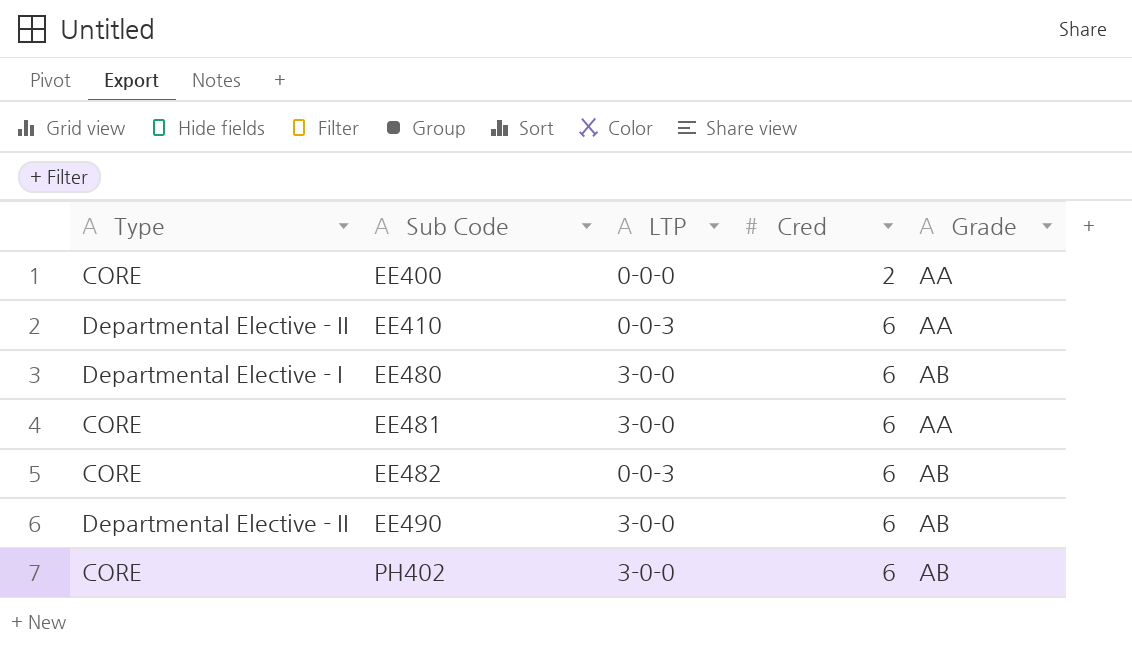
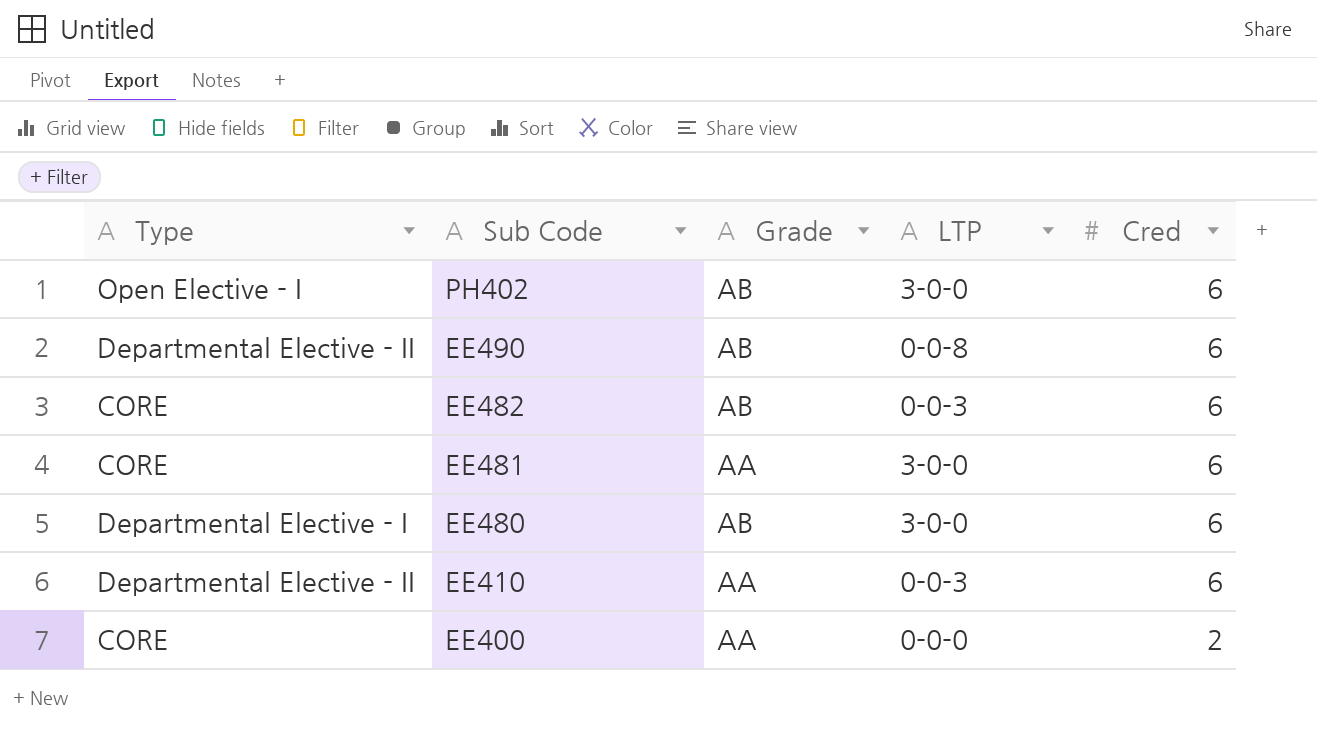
row order: Sub Code ascending -> Sub Code descending
column Grade | position: 5 -> 3
PH402 | Type: CORE -> Open Elective - I
EE490 | LTP: 3-0-0 -> 0-0-8

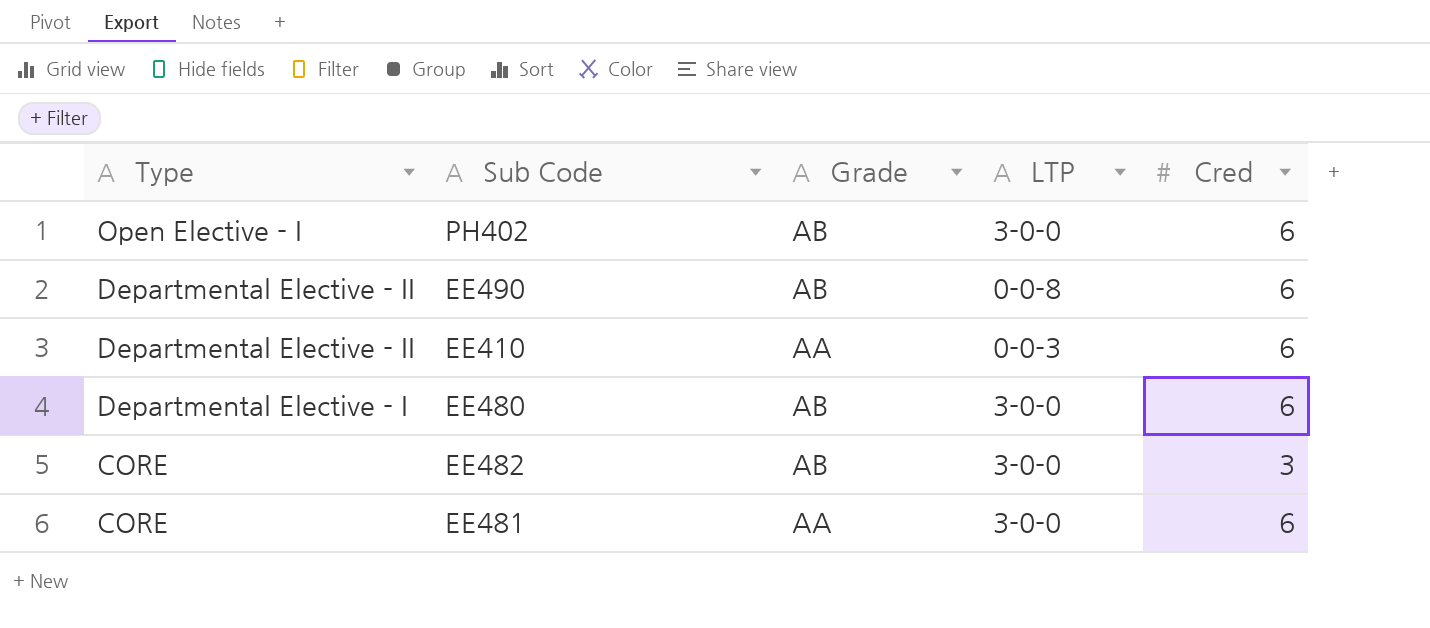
row order: Sub Code descending -> Type descending
row EE400: CORE | AA | 0-0-0 | 2 -> none
EE482 | LTP: 0-0-3 -> 3-0-0
EE482 | Cred: 6 -> 3

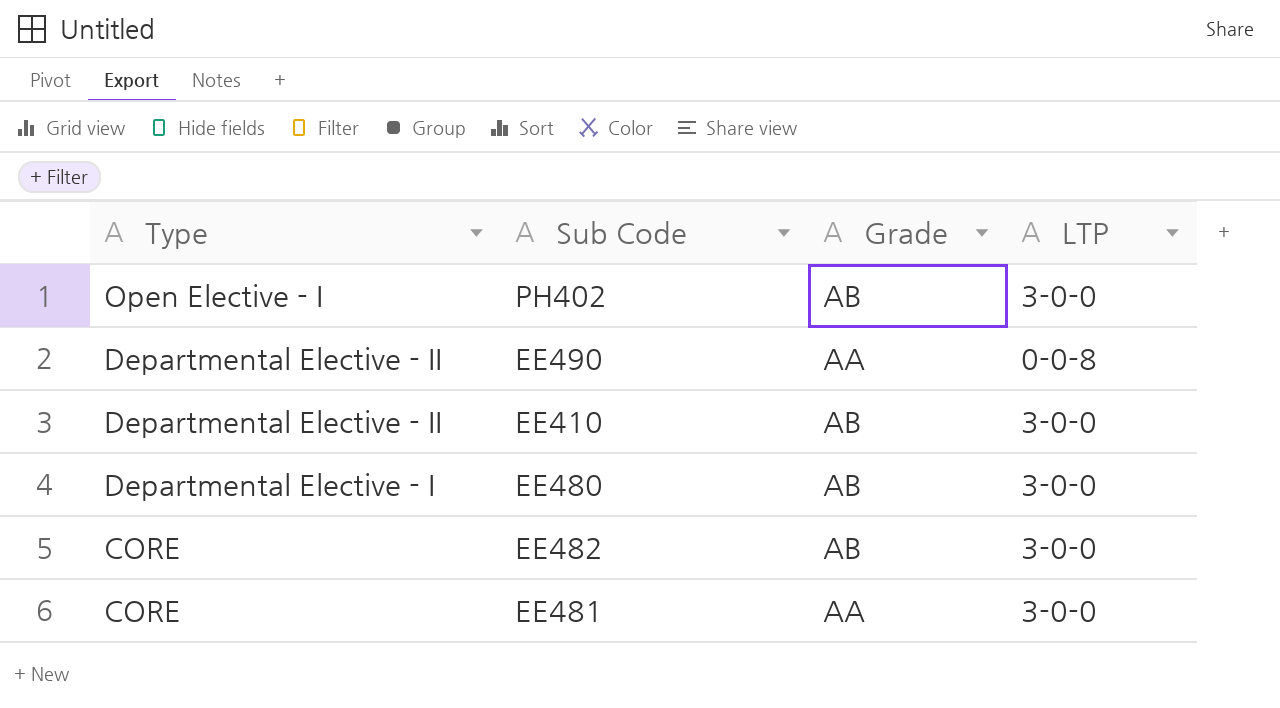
column Cred | position: 5 -> none
EE490 | Grade: AB -> AA
EE410 | Grade: AA -> AB
EE410 | LTP: 0-0-3 -> 3-0-0

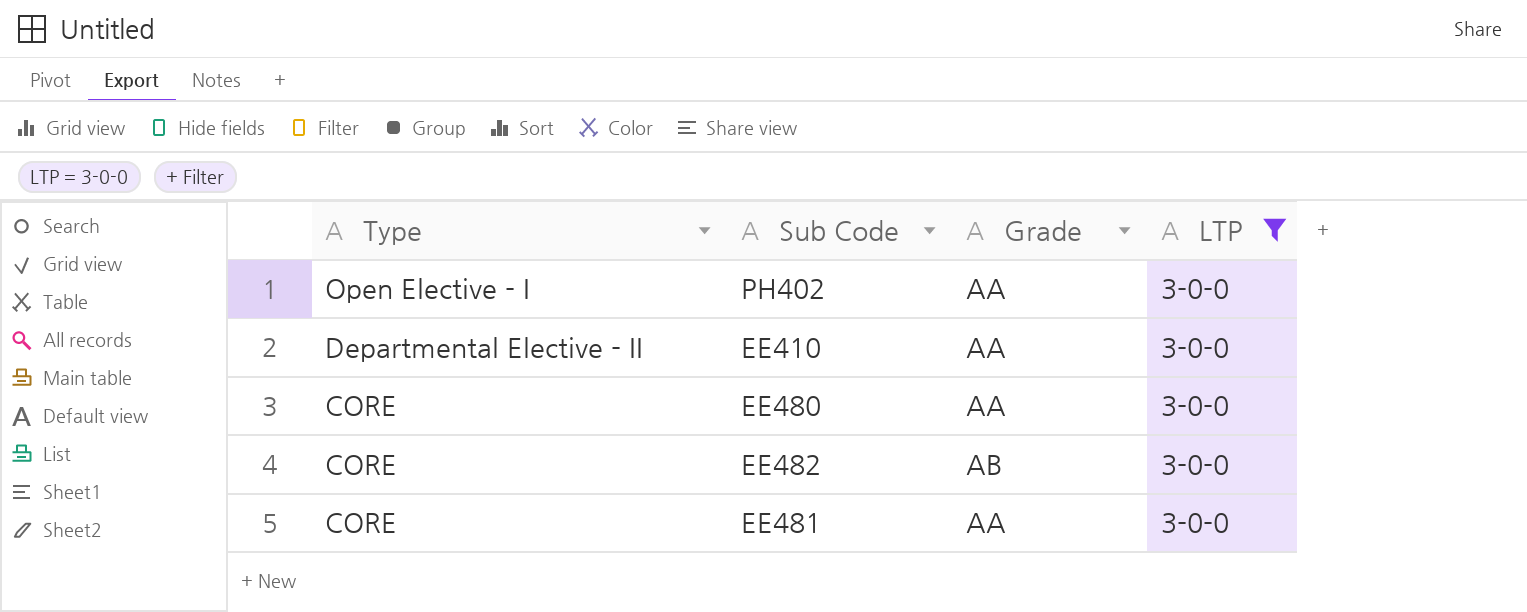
filter: none -> LTP = 3-0-0
PH402 | Grade: AB -> AA
EE410 | Grade: AB -> AA
EE480 | Type: Departmental Elective - I -> CORE
EE480 | Grade: AB -> AA

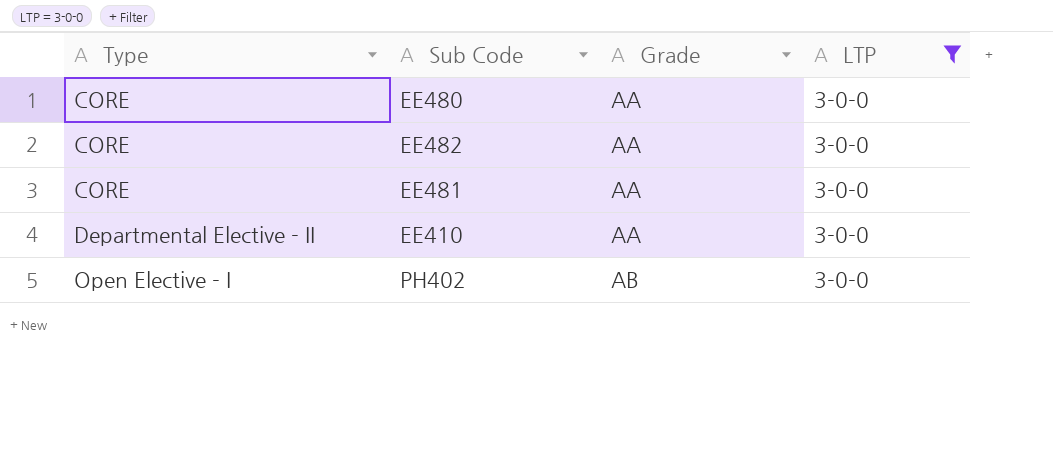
row order: Type descending -> Type ascending
EE482 | Grade: AB -> AA
PH402 | Grade: AA -> AB

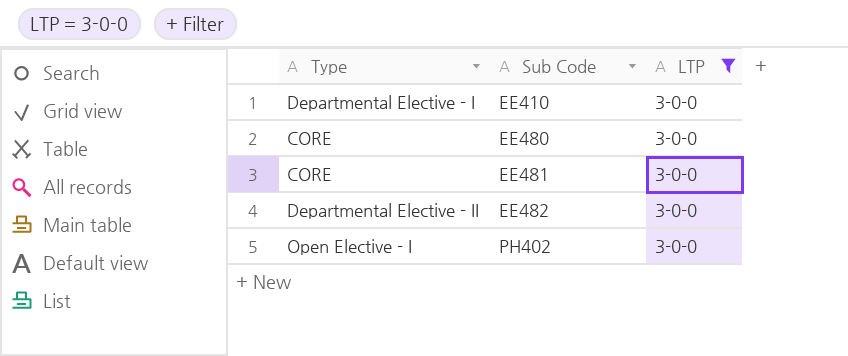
row order: Type ascending -> Sub Code ascending
column Grade | position: 3 -> none
EE410 | Type: Departmental Elective - II -> Departmental Elective - I
EE482 | Type: CORE -> Departmental Elective - II

